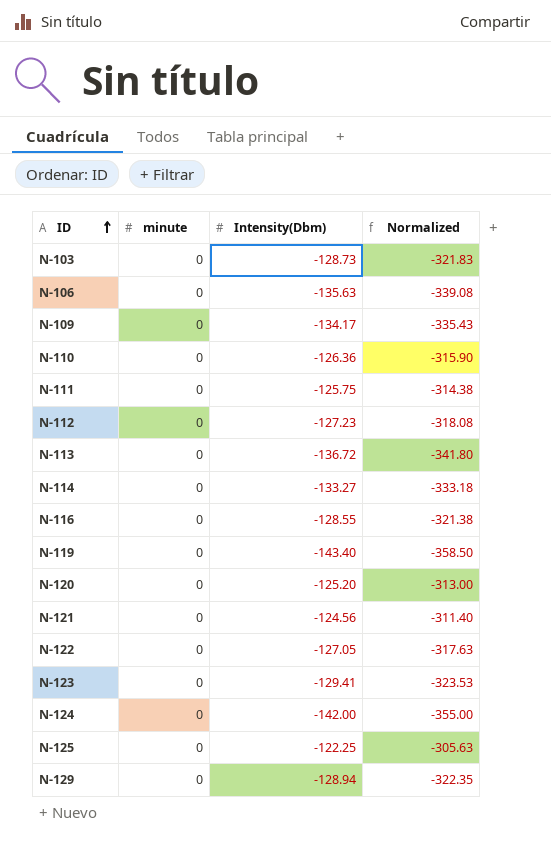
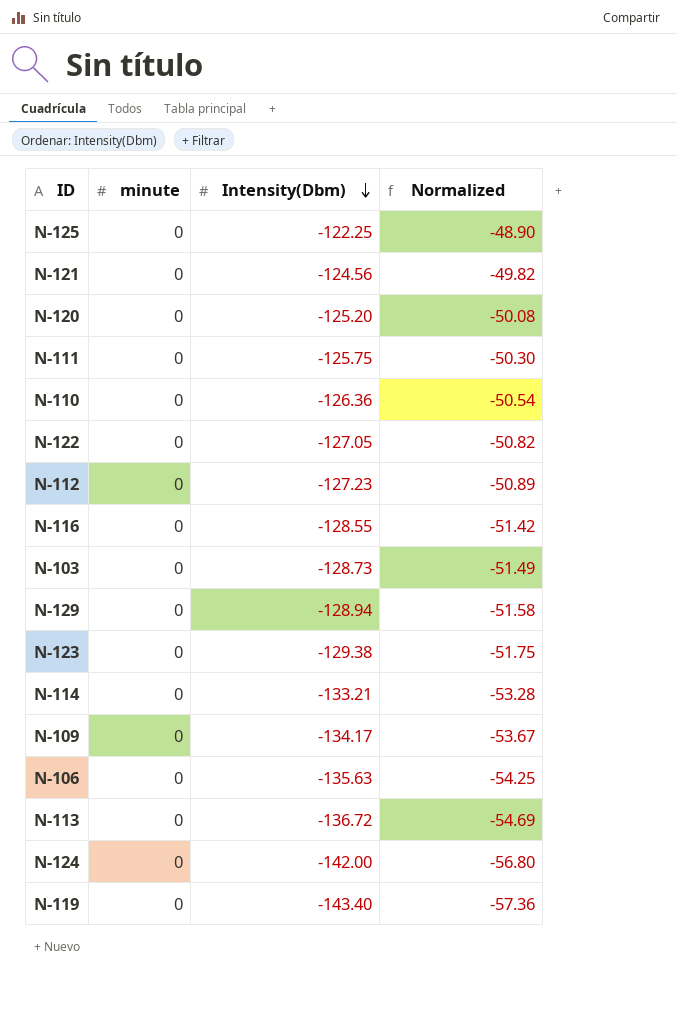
row order: ID ascending -> Intensity(Dbm) descending
column Normalized | formula: [Intensity(Dbm)] * 2.5 -> [Intensity(Dbm)] * 0.4
N-123 | Intensity(Dbm): -129.41 -> -129.38
N-114 | Intensity(Dbm): -133.27 -> -133.21

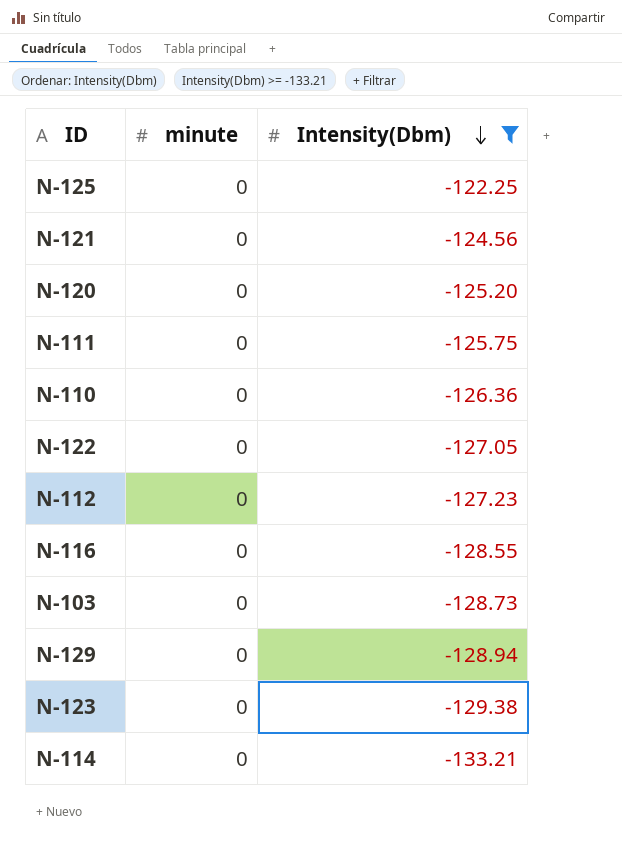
filter: none -> Intensity(Dbm) >= -133.21
column Normalized | formula: [Intensity(Dbm)] * 0.4 -> none

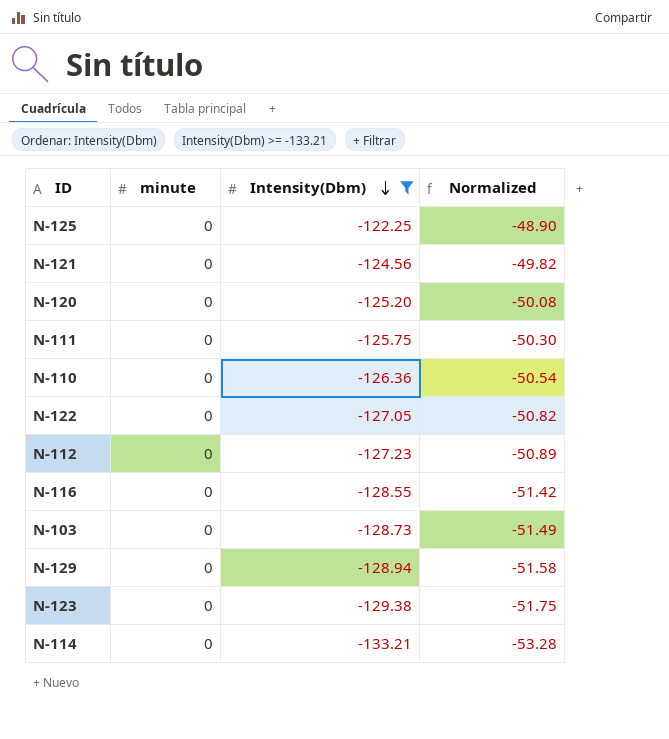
column Normalized | formula: none -> [Intensity(Dbm)] * 0.4

